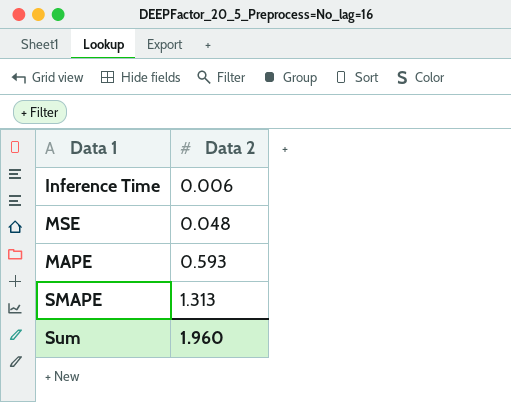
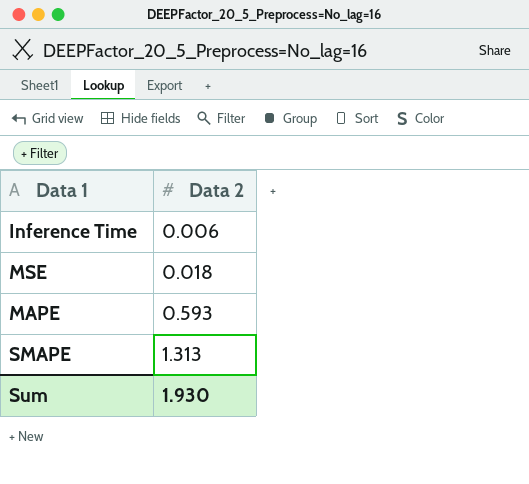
MSE | Data 2: 0.048 -> 0.018
Sum | Data 2: 1.960 -> 1.930

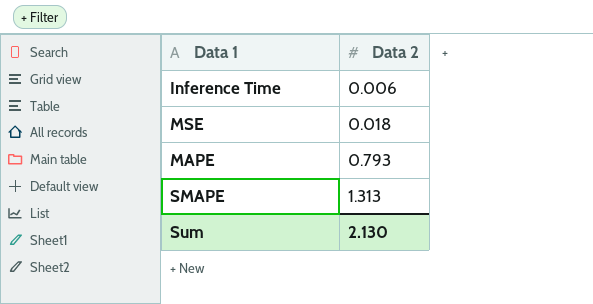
MAPE | Data 2: 0.593 -> 0.793
Sum | Data 2: 1.930 -> 2.130

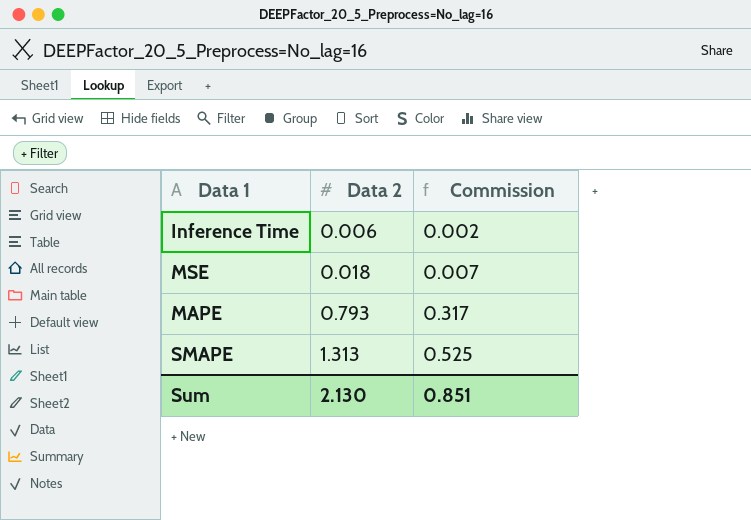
column Commission | formula: none -> [Data 2] * 0.4

